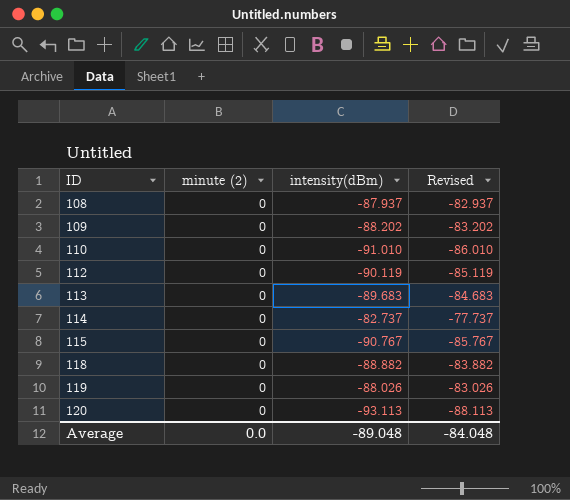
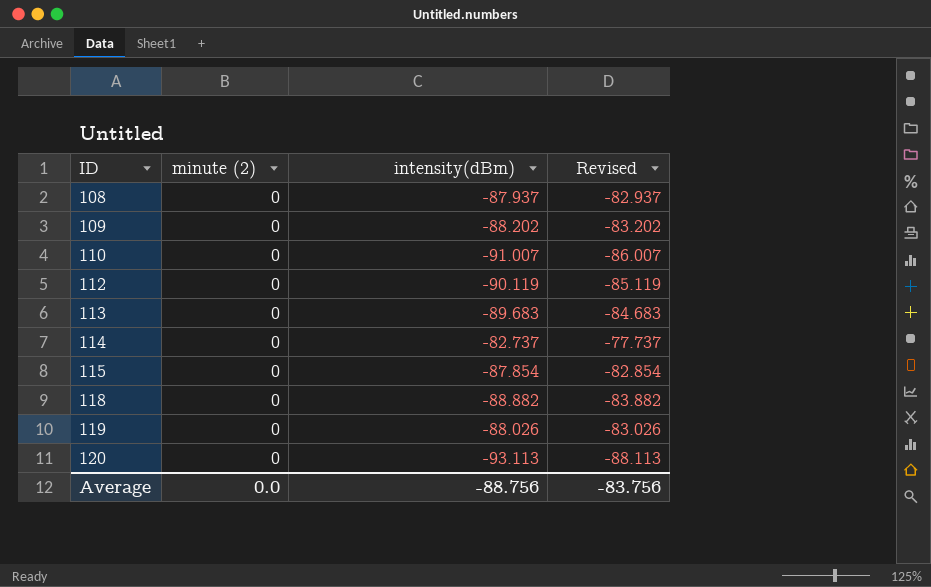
110 | intensity(dBm): -91.010 -> -91.007
110 | Revised: -86.010 -> -86.007
115 | intensity(dBm): -90.767 -> -87.854
115 | Revised: -85.767 -> -82.854
Average | intensity(dBm): -89.048 -> -88.756
Average | Revised: -84.048 -> -83.756

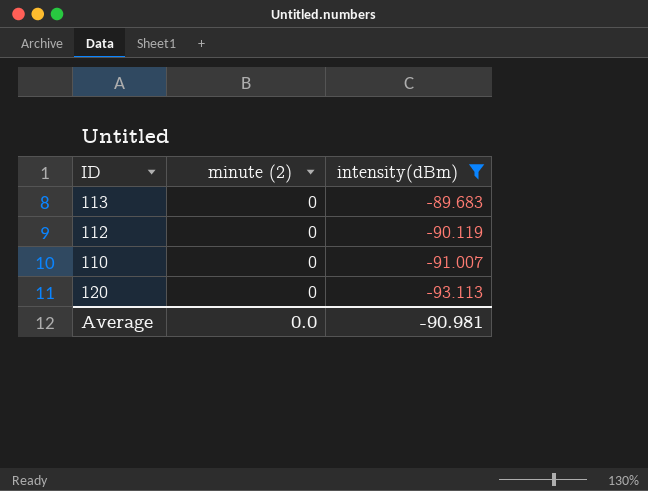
filter: none -> intensity(dBm) <= -89.683
row order: ID ascending -> intensity(dBm) descending
column Revised | formula: [intensity(dBm)] + 5 -> none
Average | intensity(dBm): -88.756 -> -90.981

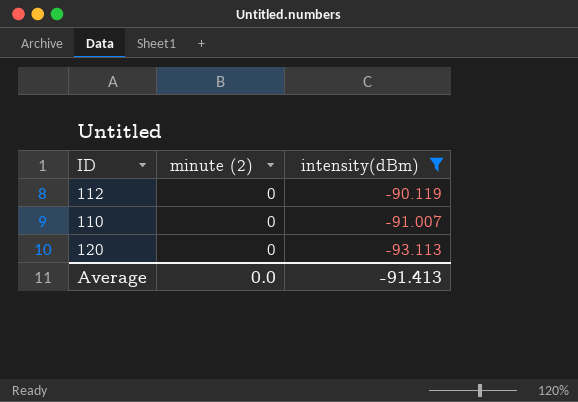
row 113: 0 | -89.683 -> none
Average | intensity(dBm): -90.981 -> -91.413

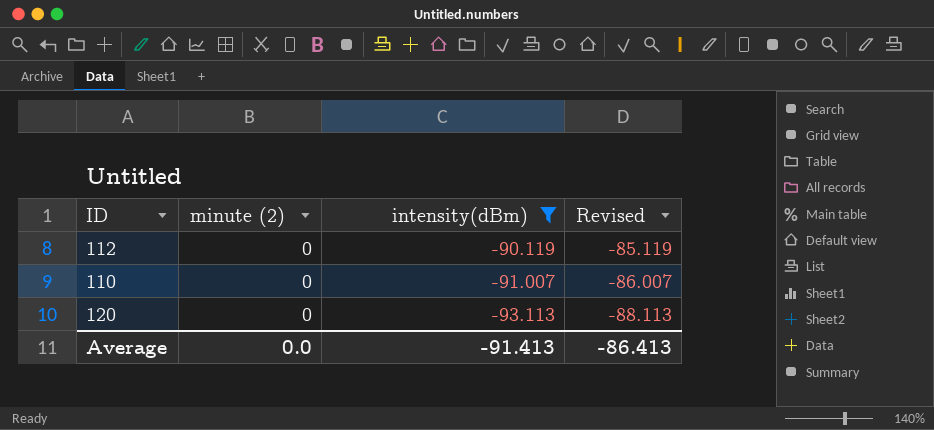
column Revised | formula: none -> [intensity(dBm)] + 5

